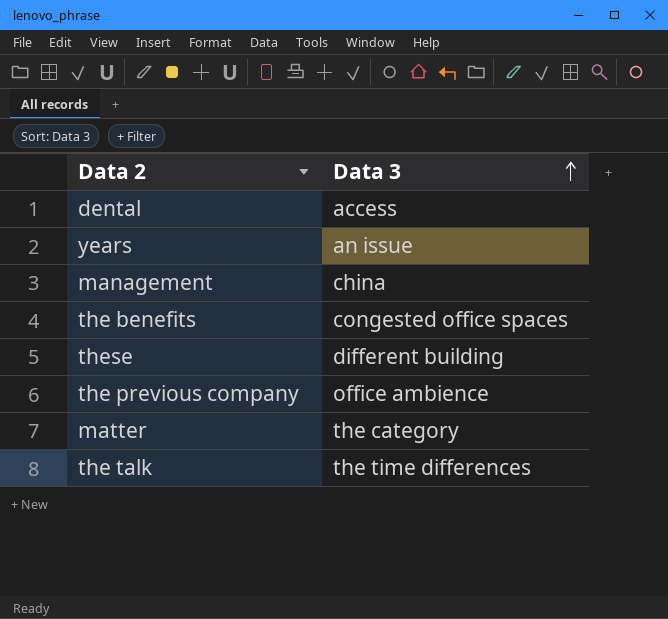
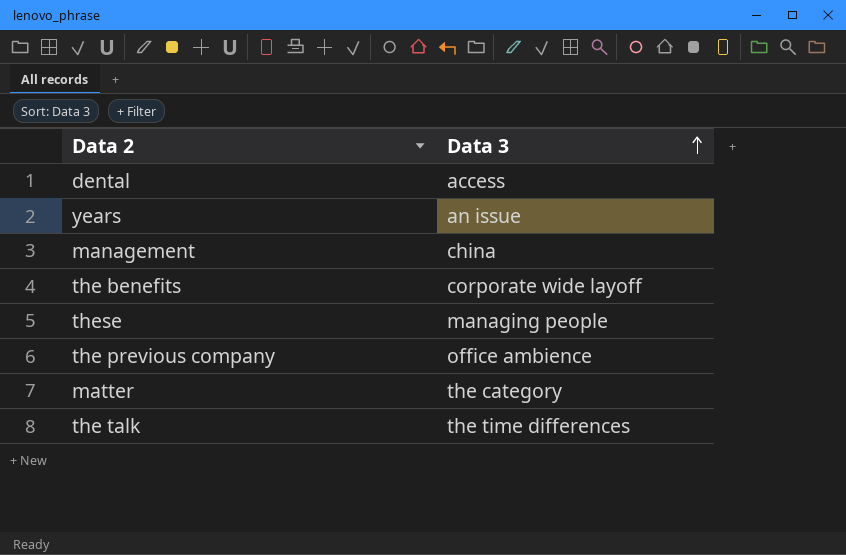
the benefits | Data 3: congested office spaces -> corporate wide layoff
these | Data 3: different building -> managing people

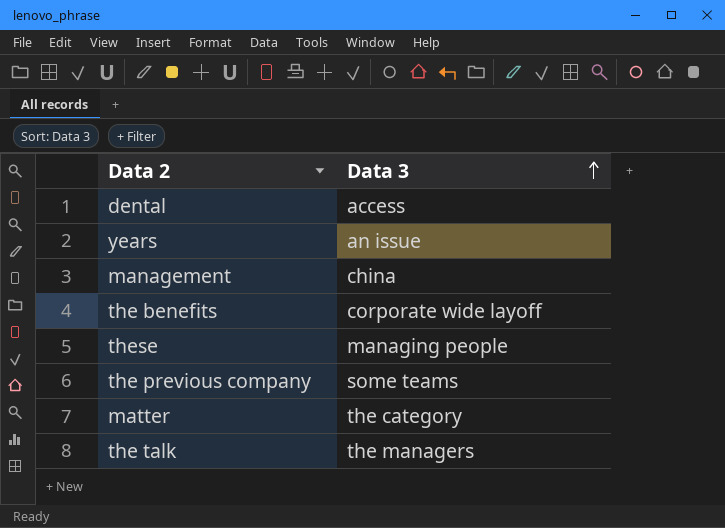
the previous company | Data 3: office ambience -> some teams
the talk | Data 3: the time differences -> the managers

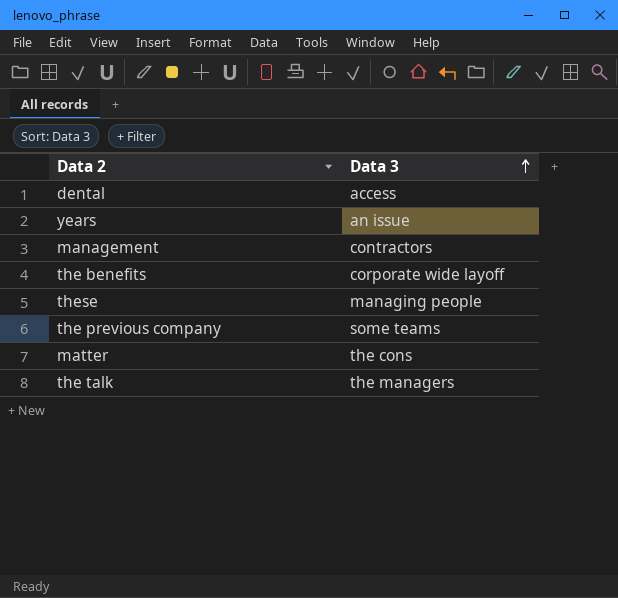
management | Data 3: china -> contractors
matter | Data 3: the category -> the cons

